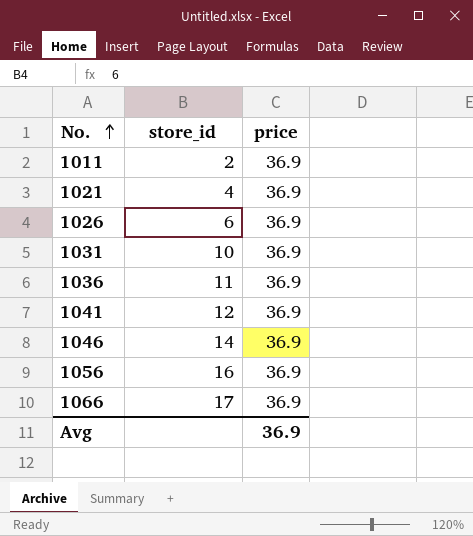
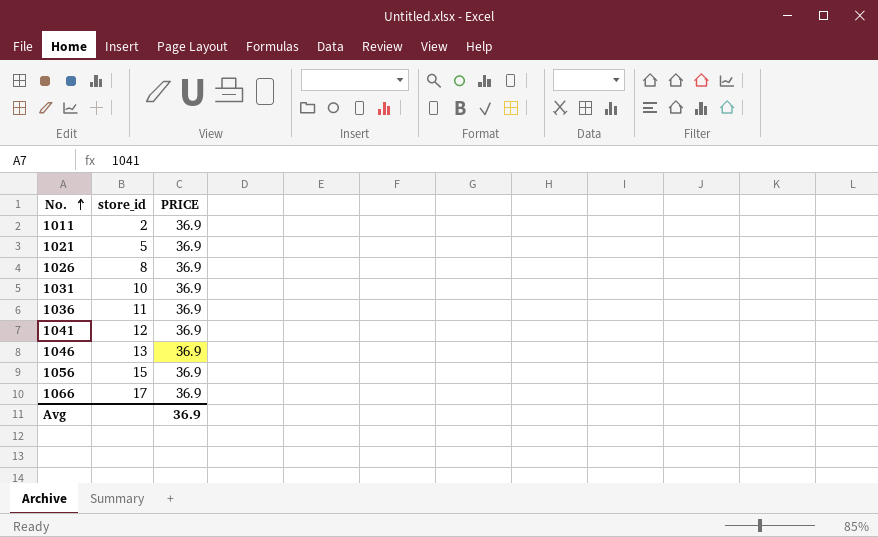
column name: price -> PRICE
1021 | store_id: 4 -> 5
1026 | store_id: 6 -> 8
1046 | store_id: 14 -> 13
1056 | store_id: 16 -> 15

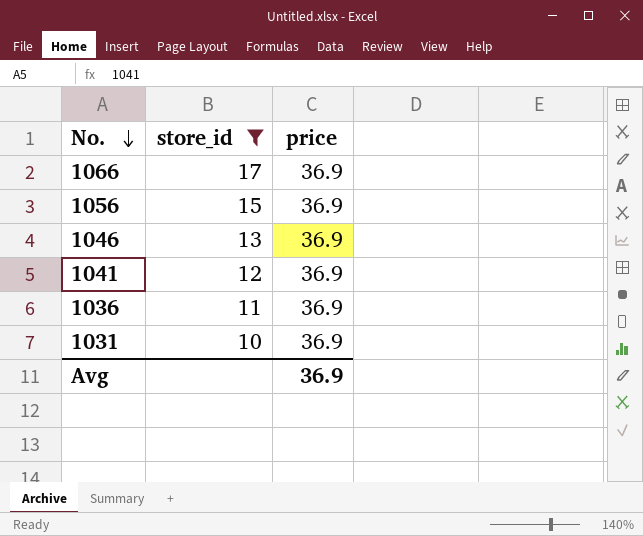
filter: none -> store_id >= 10
row order: No. ascending -> No. descending
column name: PRICE -> price

